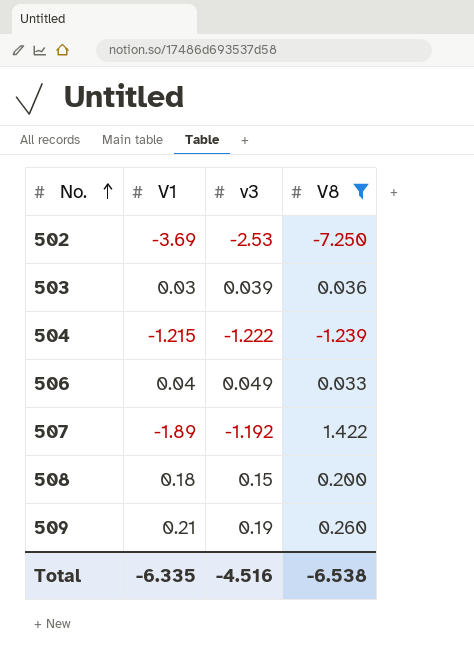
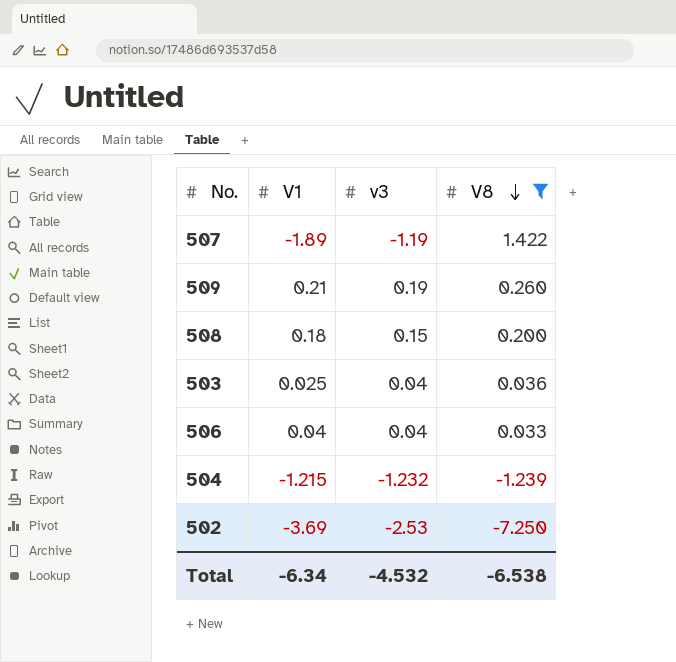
row order: No. ascending -> V8 descending
507 | v3: -1.192 -> -1.19
503 | V1: 0.03 -> 0.025
503 | v3: 0.039 -> 0.04
506 | v3: 0.049 -> 0.04
504 | v3: -1.222 -> -1.232
Total | V1: -6.335 -> -6.34
Total | v3: -4.516 -> -4.532

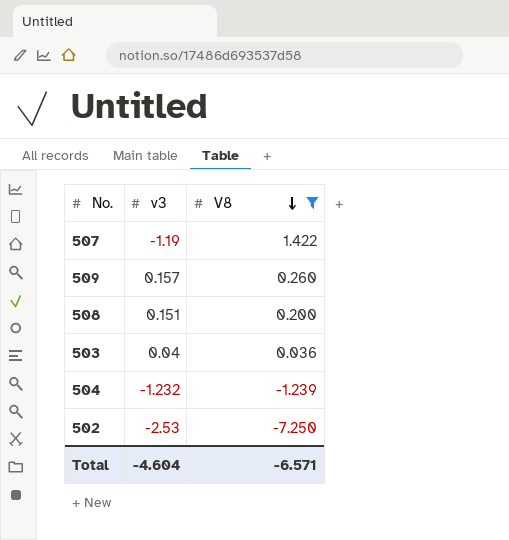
column V1 | position: 2 -> none
row 506: 0.04 | 0.04 | 0.033 -> none
509 | v3: 0.19 -> 0.157
508 | v3: 0.15 -> 0.151
Total | v3: -4.532 -> -4.604
Total | V8: -6.538 -> -6.571

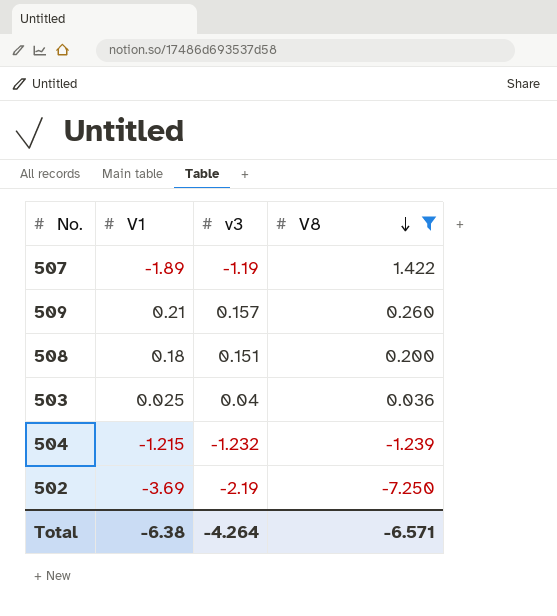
column V1 | position: none -> 2
502 | v3: -2.53 -> -2.19
Total | v3: -4.604 -> -4.264

